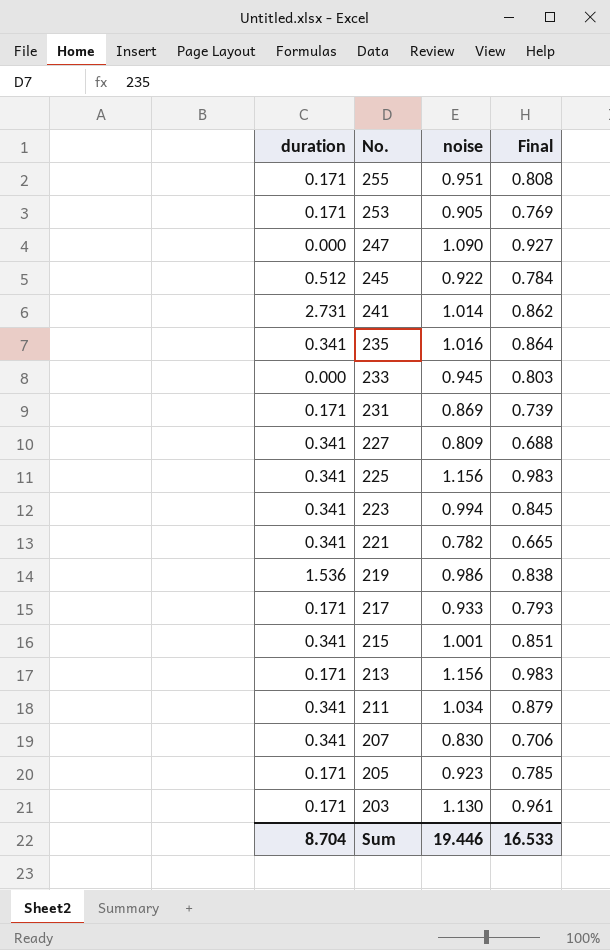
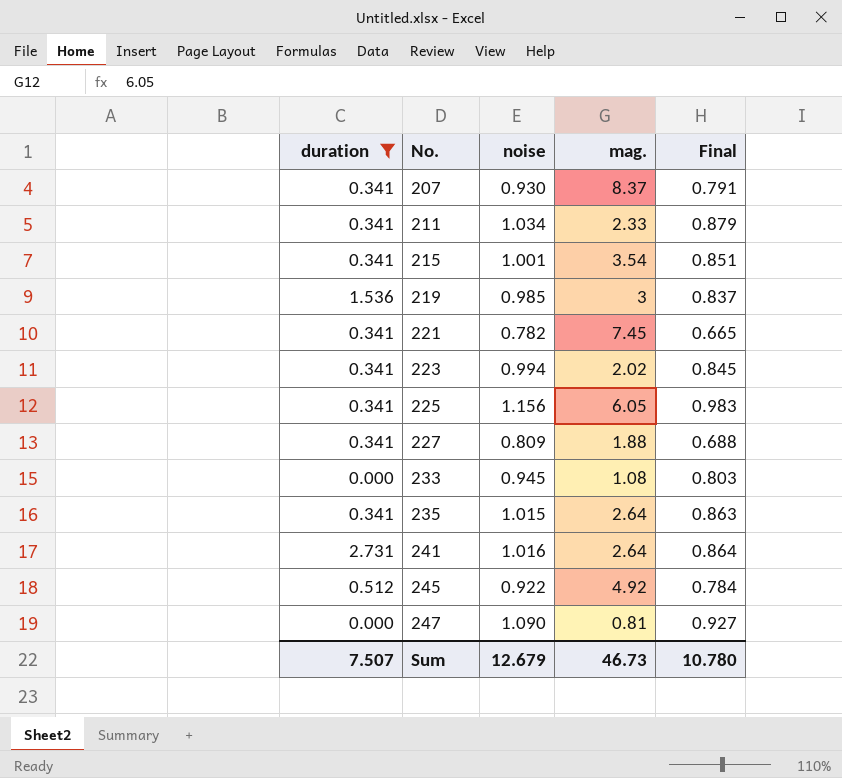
filter: none -> duration != 0.171
row order: No. descending -> No. ascending
column mag. | position: none -> 4
207 | noise: 0.830 -> 0.930
207 | Final: 0.706 -> 0.791
219 | noise: 0.986 -> 0.985
219 | Final: 0.838 -> 0.837
235 | noise: 1.016 -> 1.015
235 | Final: 0.864 -> 0.863
241 | noise: 1.014 -> 1.016
241 | Final: 0.862 -> 0.864
Sum | duration: 8.704 -> 7.507
Sum | noise: 19.446 -> 12.679
Sum | Final: 16.533 -> 10.780

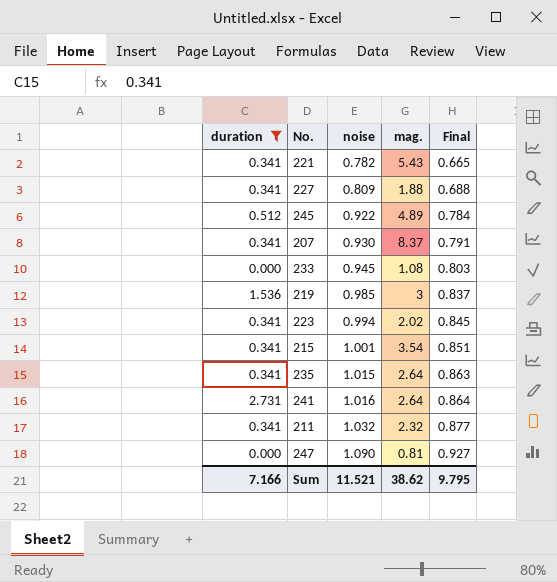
row order: No. ascending -> noise ascending
row 225: 0.341 | 1.156 | 6.05 | 0.983 -> none
221 | mag.: 7.45 -> 5.43
245 | mag.: 4.92 -> 4.89
211 | noise: 1.034 -> 1.032
211 | mag.: 2.33 -> 2.32
211 | Final: 0.879 -> 0.877
Sum | duration: 7.507 -> 7.166
Sum | noise: 12.679 -> 11.521
Sum | mag.: 46.73 -> 38.62
Sum | Final: 10.780 -> 9.795

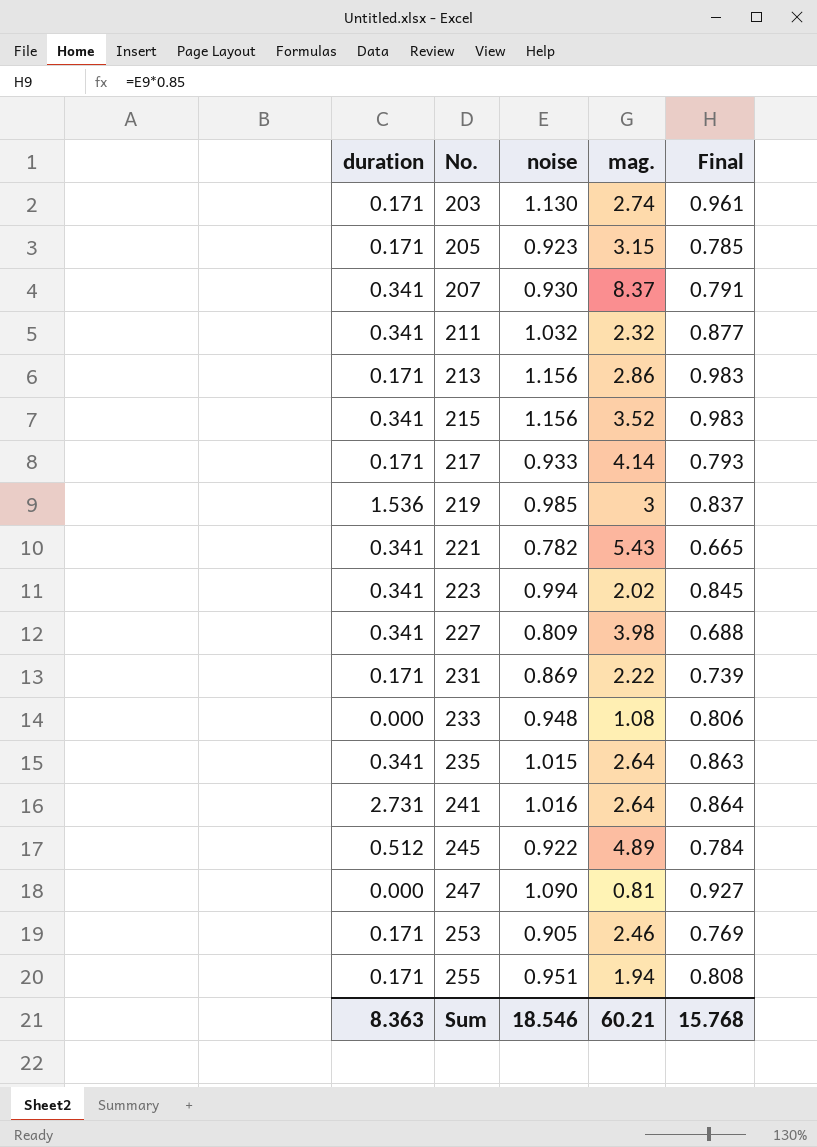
filter: duration != 0.171 -> none
row order: noise ascending -> No. ascending
215 | noise: 1.001 -> 1.156
215 | mag.: 3.54 -> 3.52
215 | Final: 0.851 -> 0.983
227 | mag.: 1.88 -> 3.98
233 | noise: 0.945 -> 0.948
233 | Final: 0.803 -> 0.806
Sum | duration: 7.166 -> 8.363
Sum | noise: 11.521 -> 18.546
Sum | mag.: 38.62 -> 60.21
Sum | Final: 9.795 -> 15.768

